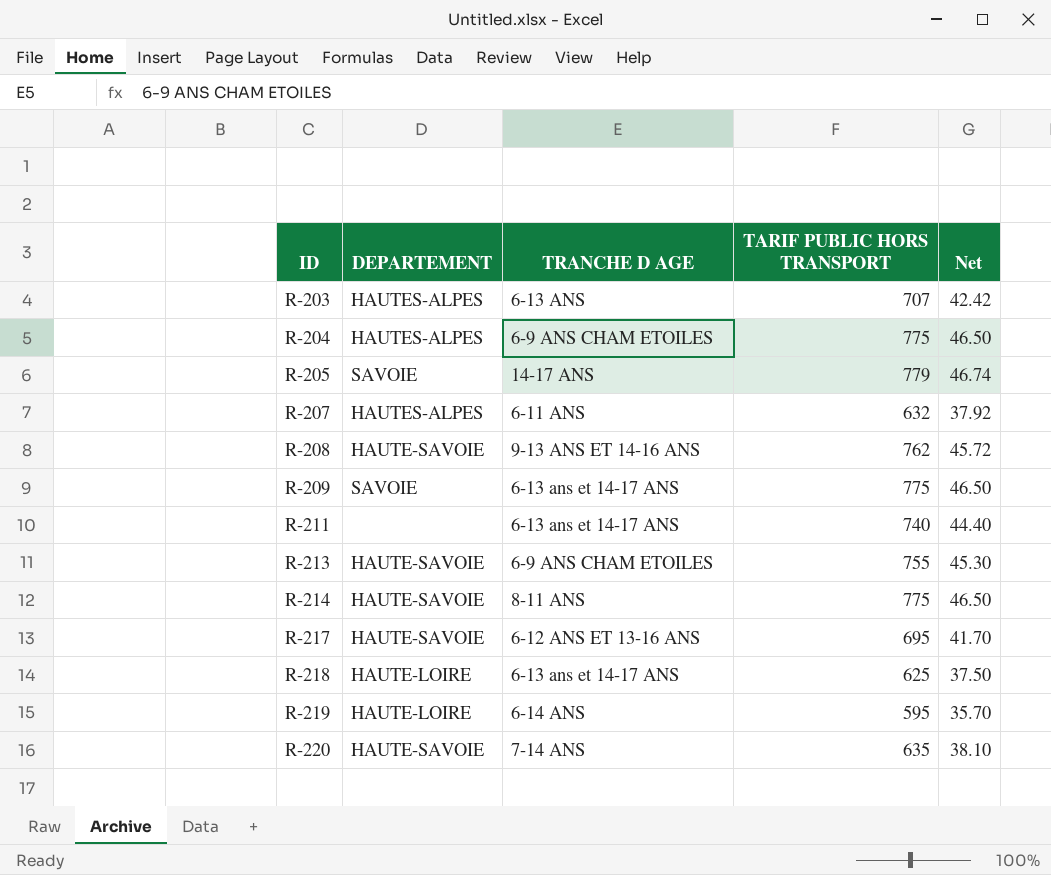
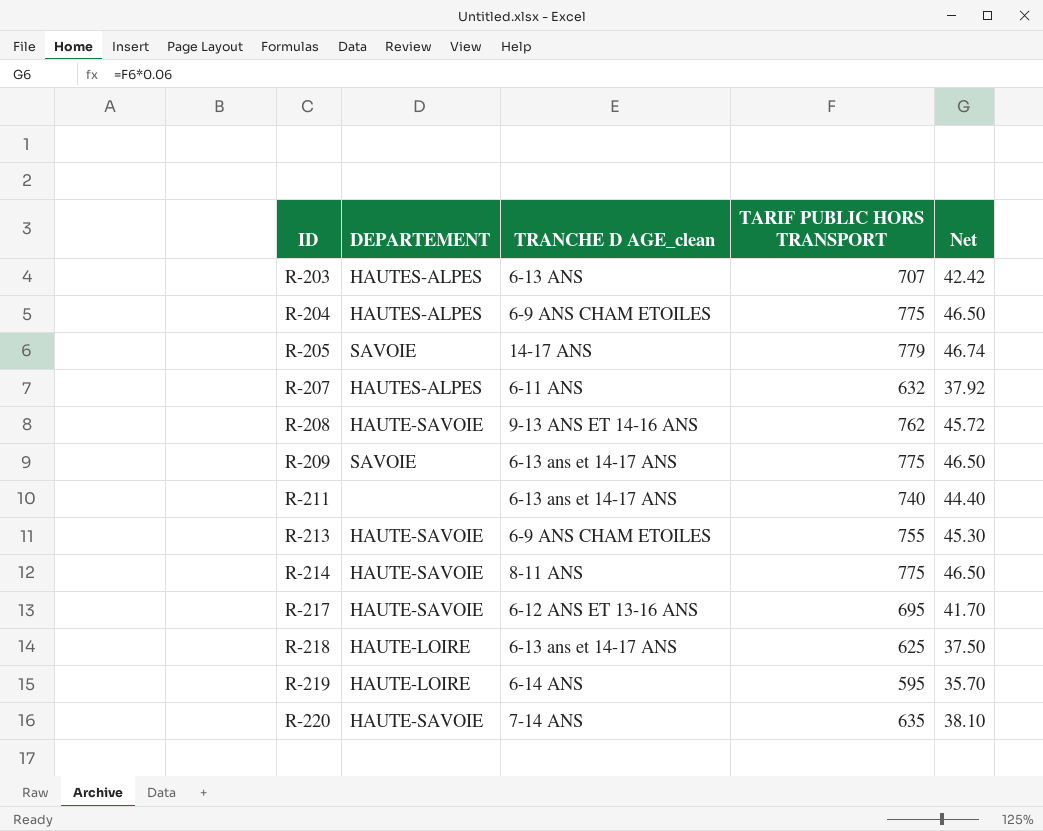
column name: TRANCHE D AGE -> TRANCHE D AGE_clean

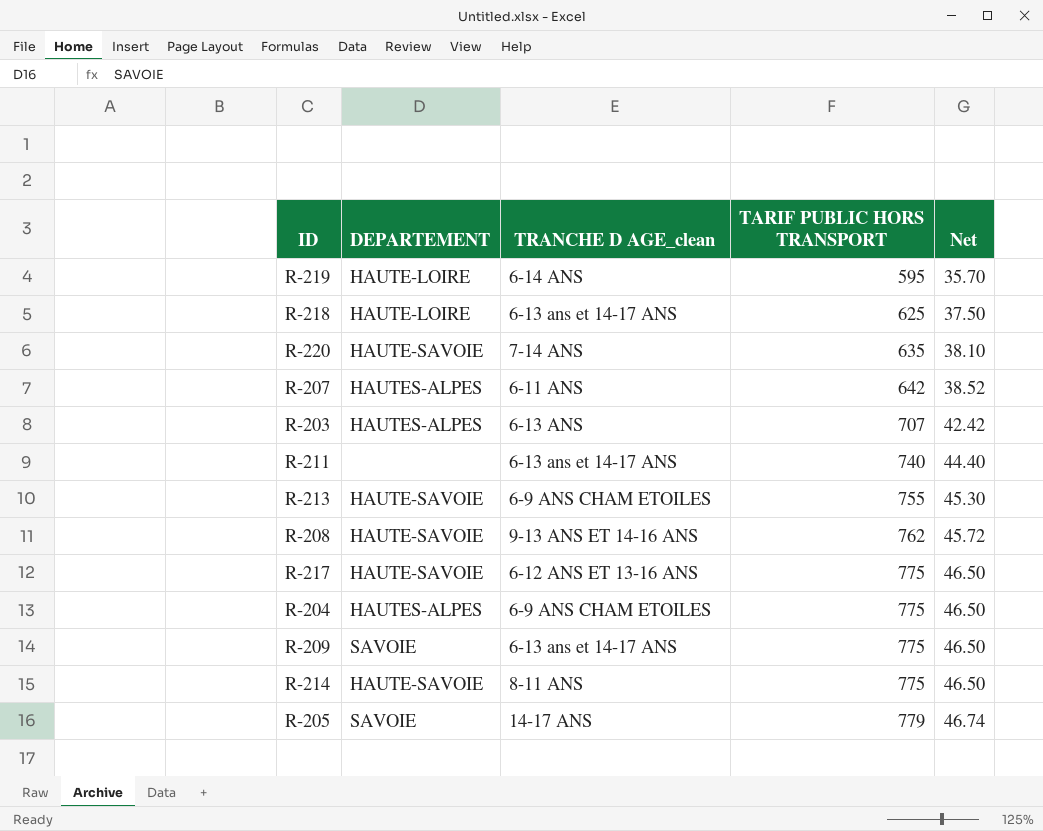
row order: ID ascending -> TARIF PUBLIC HORS TRANSPORT ascending
R-207 | TARIF PUBLIC HORS TRANSPORT: 632 -> 642
R-207 | Net: 37.92 -> 38.52
R-217 | TARIF PUBLIC HORS TRANSPORT: 695 -> 775
R-217 | Net: 41.70 -> 46.50

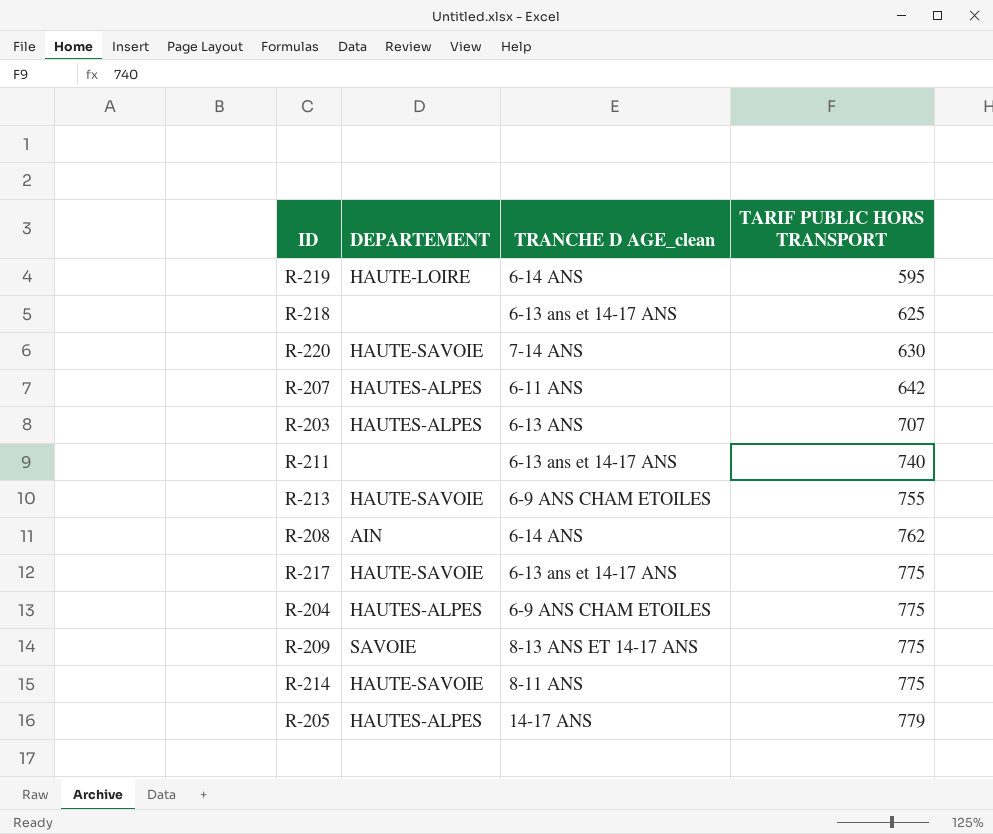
column Net | formula: [TARIF PUBLIC HORS TRANSPORT] * 0.06 -> none
R-218 | DEPARTEMENT: HAUTE-LOIRE -> none
R-220 | TARIF PUBLIC HORS TRANSPORT: 635 -> 630
R-208 | DEPARTEMENT: HAUTE-SAVOIE -> AIN
R-208 | TRANCHE D AGE_clean: 9-13 ANS ET 14-16 ANS -> 6-14 ANS
R-217 | TRANCHE D AGE_clean: 6-12 ANS ET 13-16 ANS -> 6-13 ans et 14-17 ANS
R-209 | TRANCHE D AGE_clean: 6-13 ans et 14-17 ANS -> 8-13 ANS ET 14-17 ANS
R-205 | DEPARTEMENT: SAVOIE -> HAUTES-ALPES

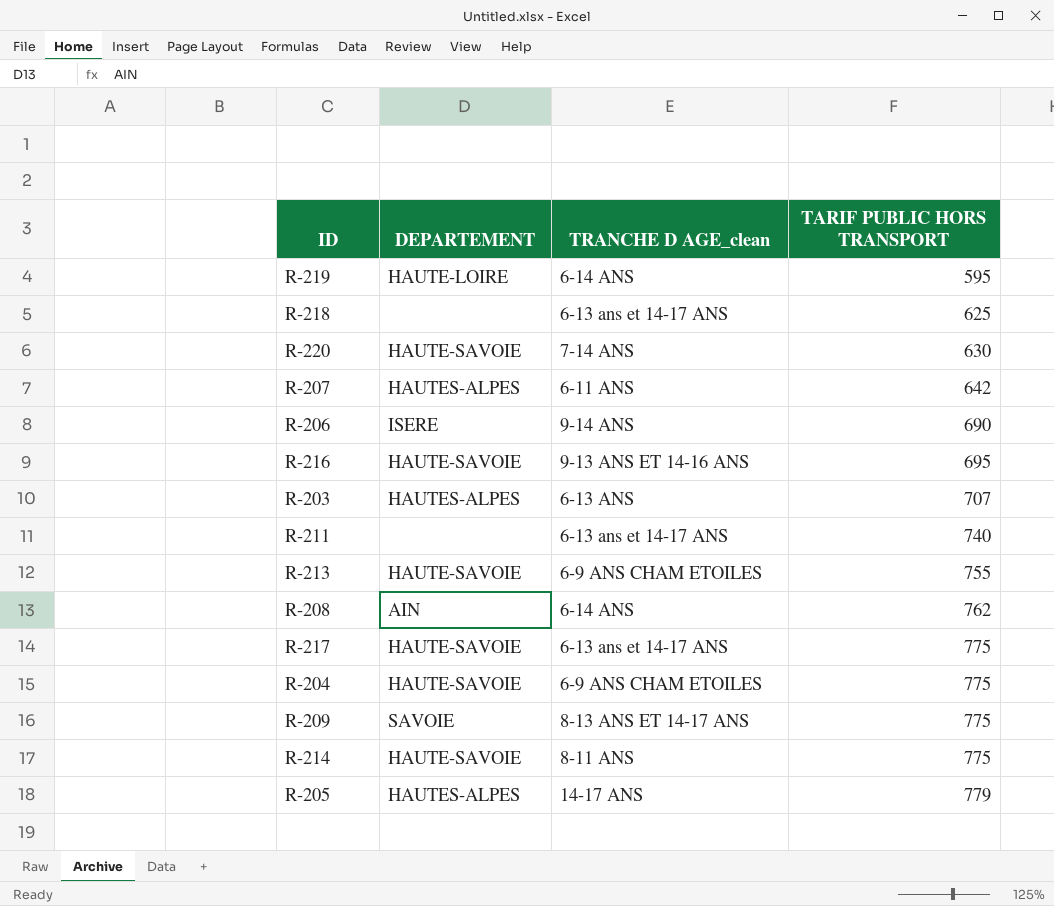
row R-206: none -> ISERE | 9-14 ANS | 690
row R-216: none -> HAUTE-SAVOIE | 9-13 ANS ET 14-16 ANS | 695
R-204 | DEPARTEMENT: HAUTES-ALPES -> HAUTE-SAVOIE

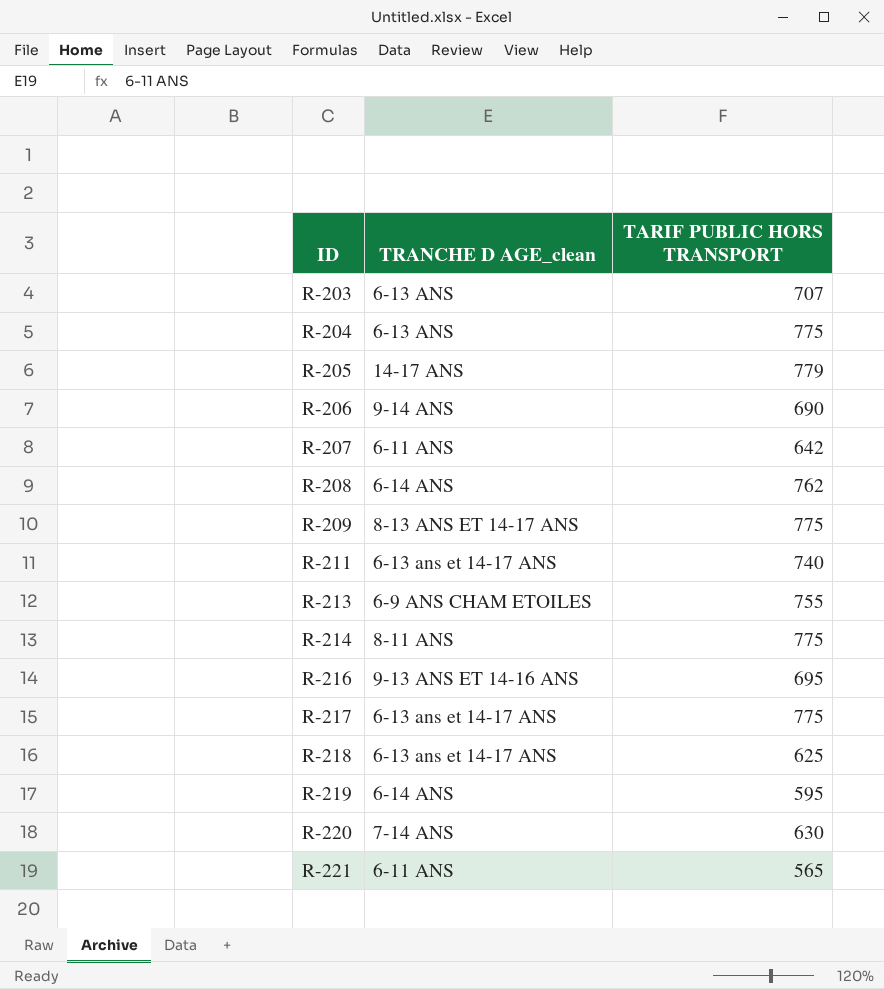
row order: TARIF PUBLIC HORS TRANSPORT ascending -> ID ascending
column DEPARTEMENT | position: 2 -> none
R-204 | TRANCHE D AGE_clean: 6-9 ANS CHAM ETOILES -> 6-13 ANS
row R-221: none -> 6-11 ANS | 565

